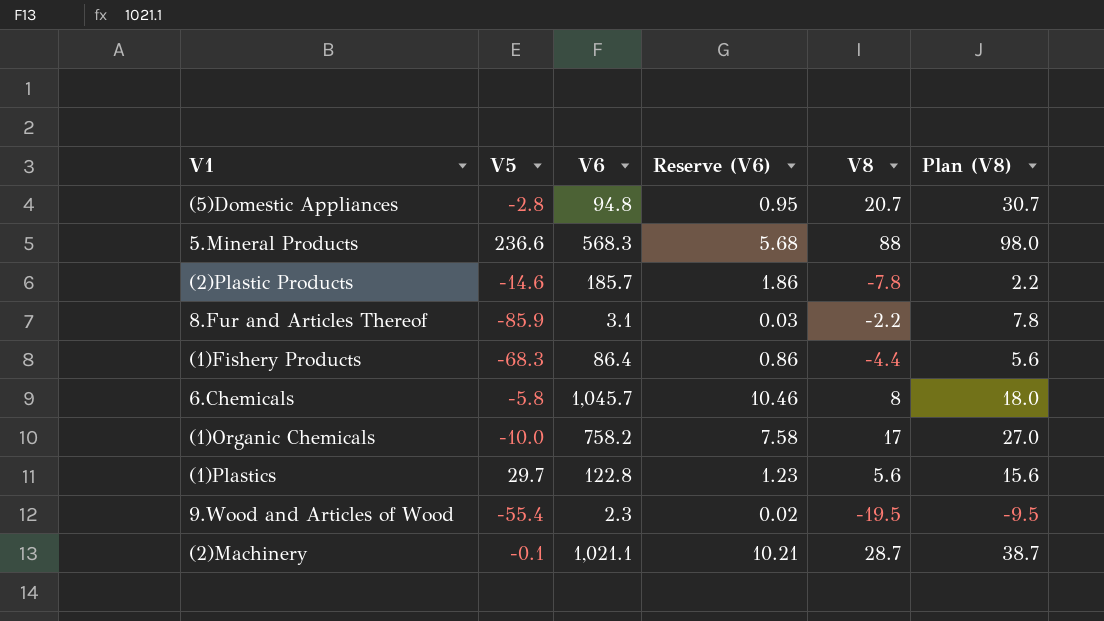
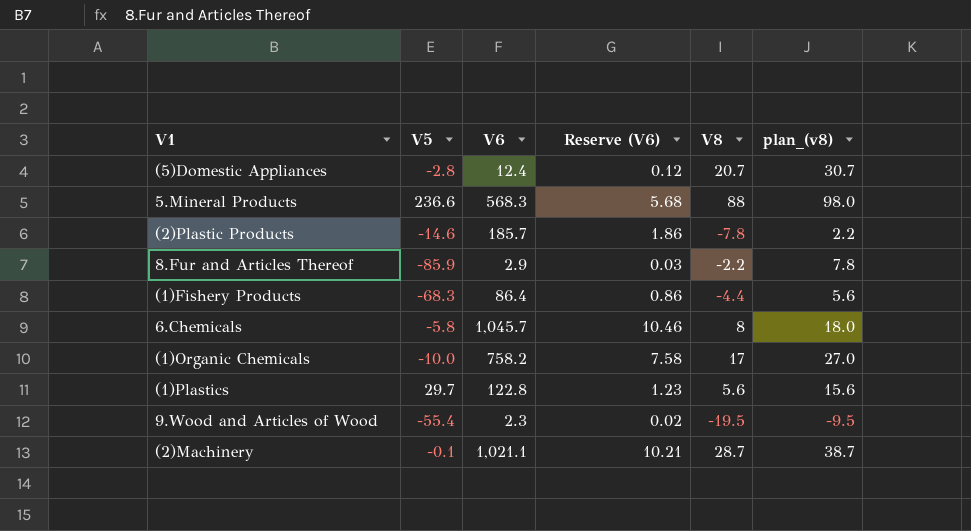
column name: Plan (V8) -> plan_(v8)
(5)Domestic Appliances | V6: 94.8 -> 12.4
(5)Domestic Appliances | Reserve (V6): 0.95 -> 0.12
8.Fur and Articles Thereof | V6: 3.1 -> 2.9

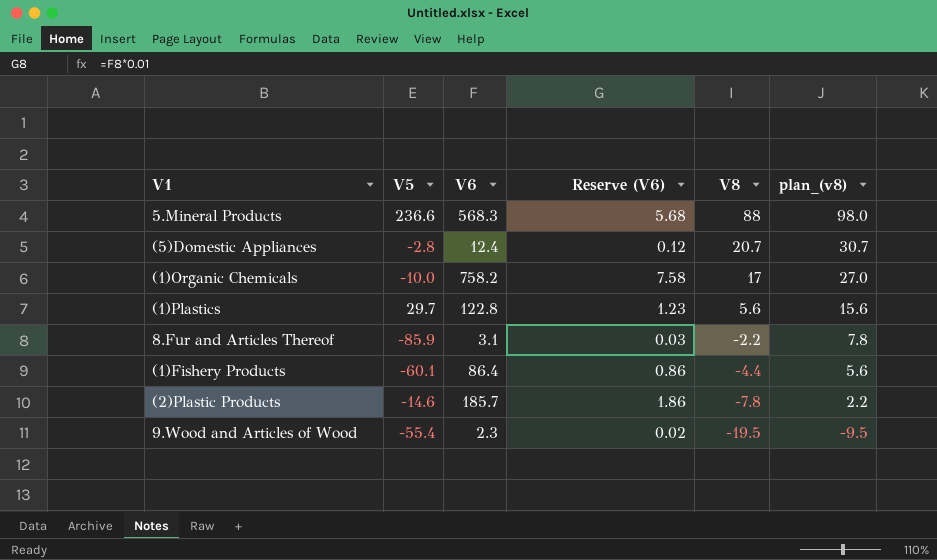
row order: none -> V8 descending
row 6.Chemicals: -5.8 | 1,045.7 | 10.46 | 8 | 18.0 -> none
row (2)Machinery: -0.1 | 1,021.1 | 10.21 | 28.7 | 38.7 -> none
8.Fur and Articles Thereof | V6: 2.9 -> 3.1
(1)Fishery Products | V5: -68.3 -> -60.1

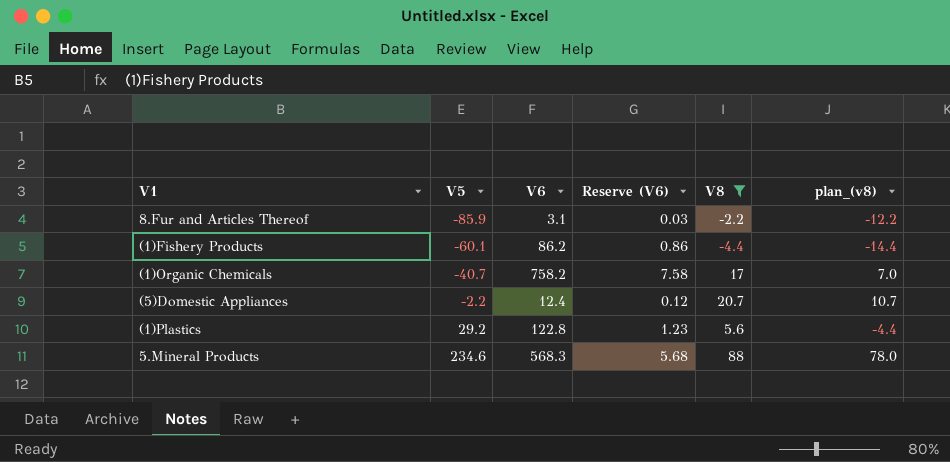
filter: none -> V8 >= -4.4
row order: V8 descending -> V5 ascending
column plan_(v8) | formula: [V8] + 10 -> [V8] - 10
(1)Fishery Products | V6: 86.4 -> 86.2
(1)Organic Chemicals | V5: -10.0 -> -40.7
(5)Domestic Appliances | V5: -2.8 -> -2.2
(1)Plastics | V5: 29.7 -> 29.2
5.Mineral Products | V5: 236.6 -> 234.6

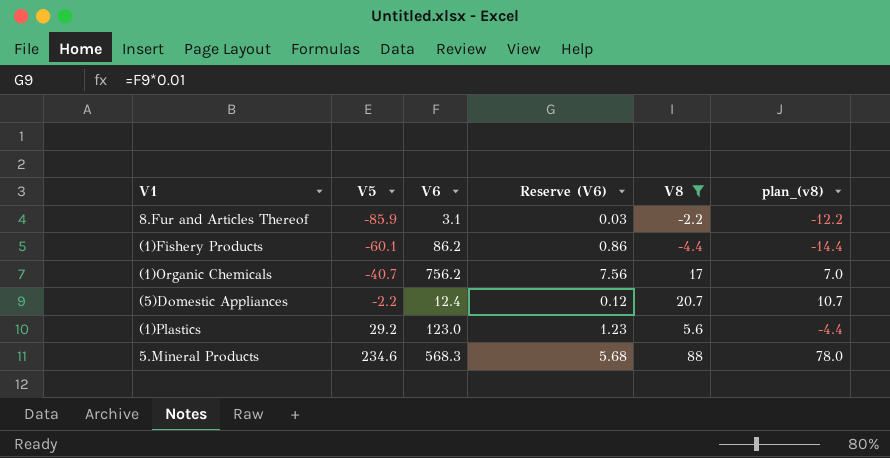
(1)Organic Chemicals | V6: 758.2 -> 756.2
(1)Organic Chemicals | Reserve (V6): 7.58 -> 7.56
(1)Plastics | V6: 122.8 -> 123.0

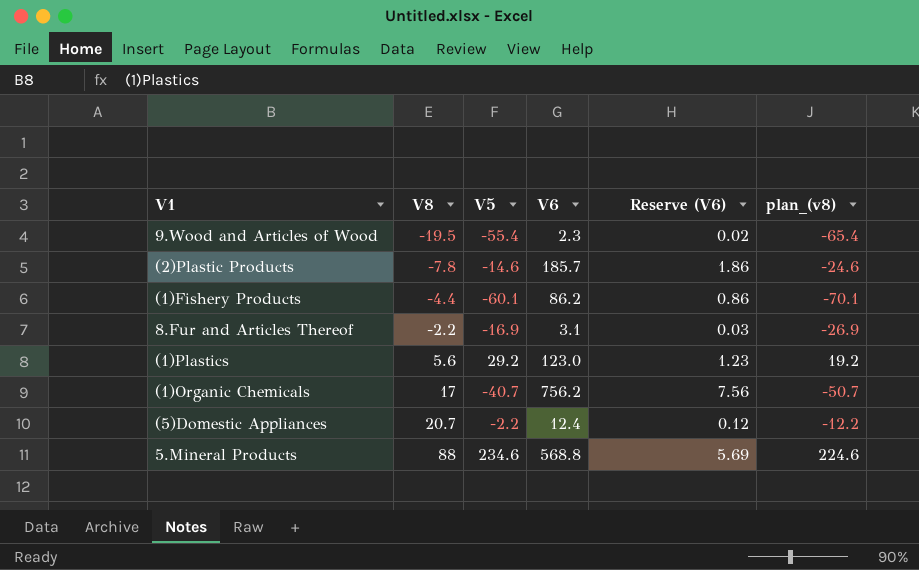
filter: V8 >= -4.4 -> none
row order: V5 ascending -> V8 ascending
column V8 | position: 5 -> 2
column plan_(v8) | formula: [V8] - 10 -> [V5] - 10
8.Fur and Articles Thereof | V5: -85.9 -> -16.9
5.Mineral Products | V6: 568.3 -> 568.8
5.Mineral Products | Reserve (V6): 5.68 -> 5.69

